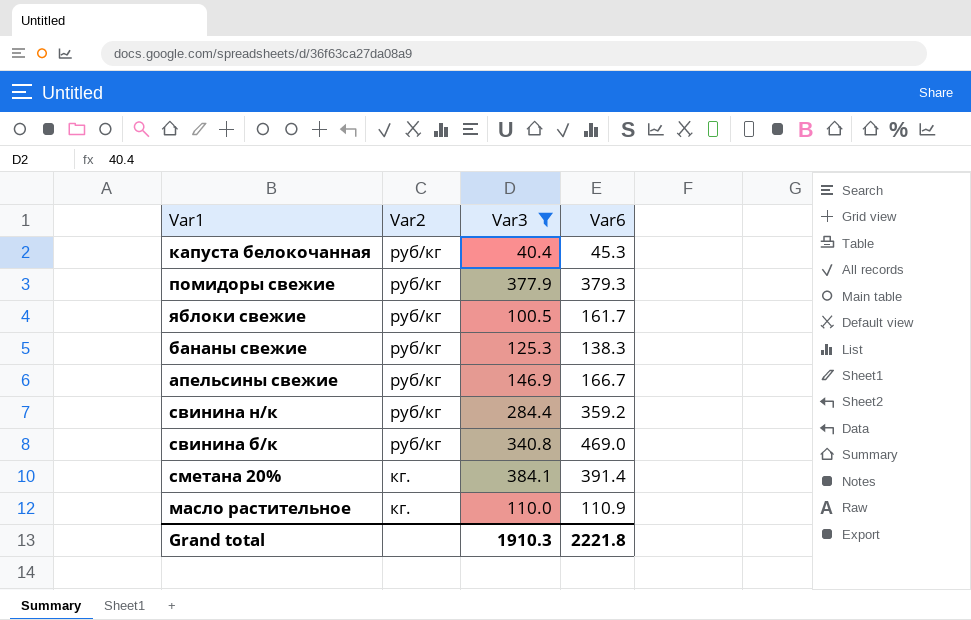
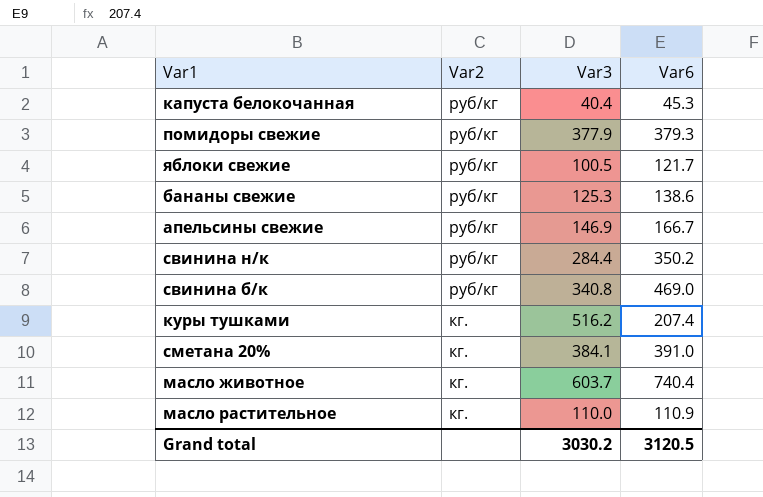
filter: Var3 <= 384.1 -> none
яблоки свежие | Var6: 161.7 -> 121.7
бананы свежие | Var6: 138.3 -> 138.6
свинина н/к | Var6: 359.2 -> 350.2
сметана 20% | Var6: 391.4 -> 391.0
Grand total | Var3: 1910.3 -> 3030.2
Grand total | Var6: 2221.8 -> 3120.5

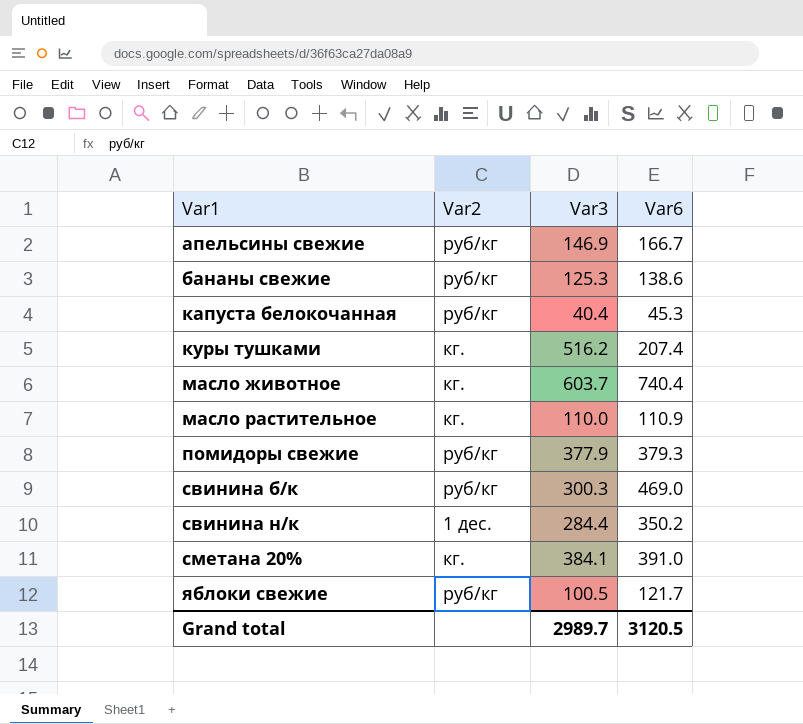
row order: Var2 descending -> Var1 ascending
свинина б/к | Var3: 340.8 -> 300.3
свинина н/к | Var2: руб/кг -> 1 дес.
Grand total | Var3: 3030.2 -> 2989.7

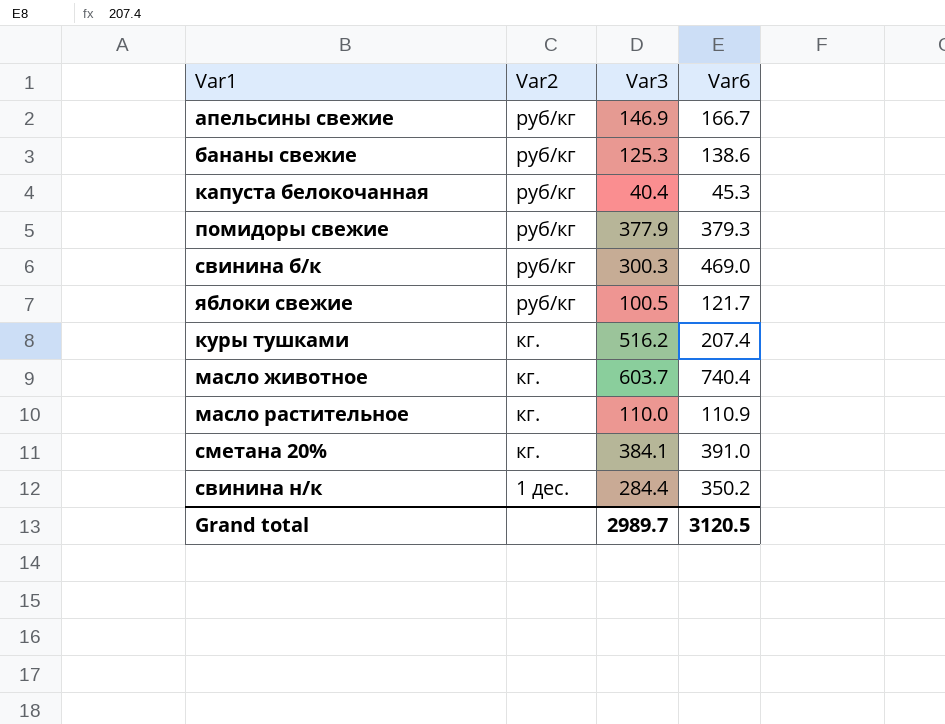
row order: Var1 ascending -> Var2 descending

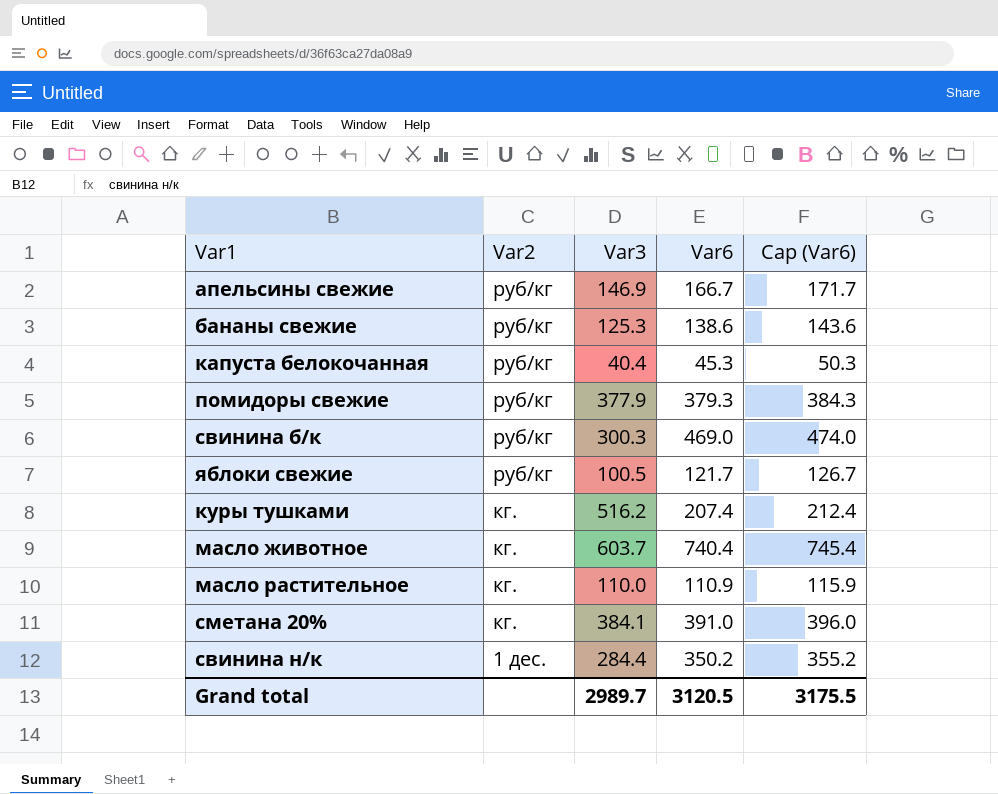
column Cap (Var6) | formula: none -> [Var6] + 5

